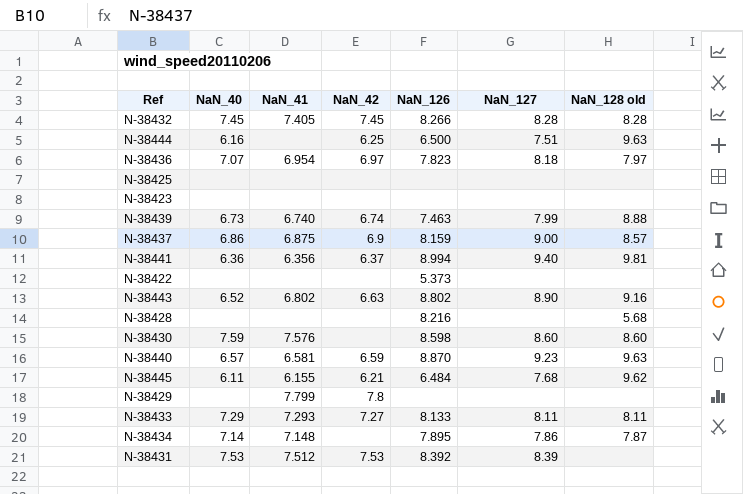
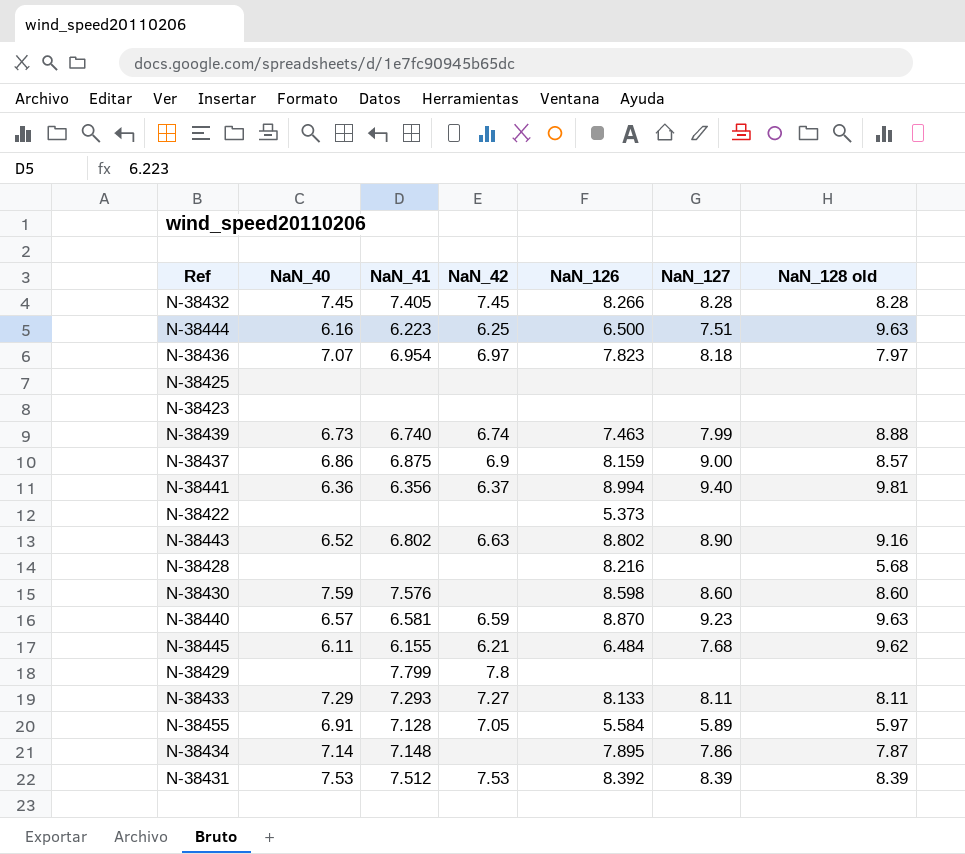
N-38444 | NaN_41: none -> 6.223
row N-38455: none -> 6.91 | 7.128 | 7.05 | 5.584 | 5.89 | 5.97
N-38431 | NaN_128 old: none -> 8.39

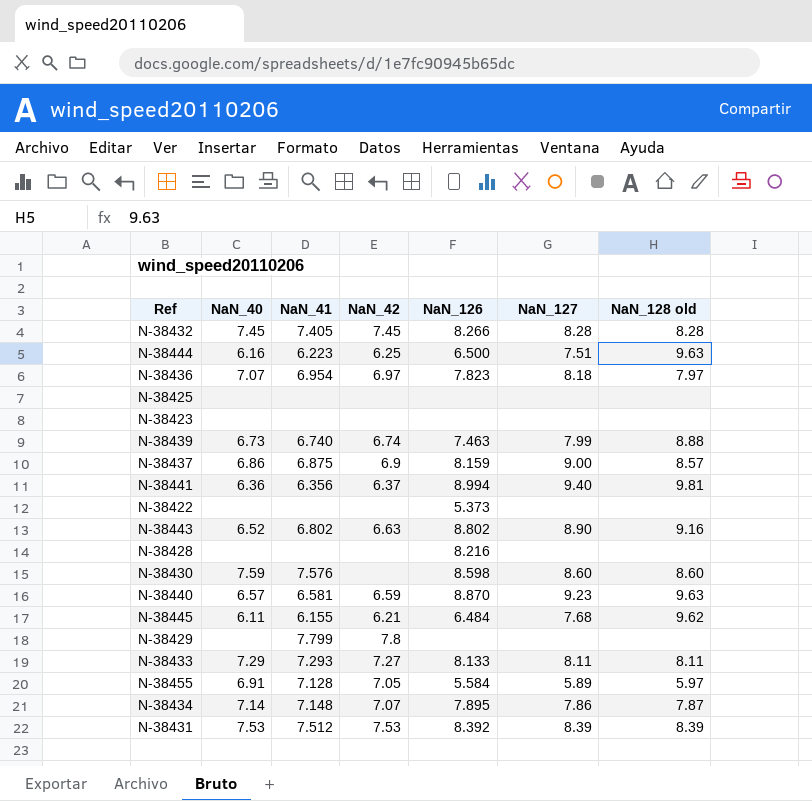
N-38428 | NaN_128 old: 5.68 -> none
N-38434 | NaN_42: none -> 7.07

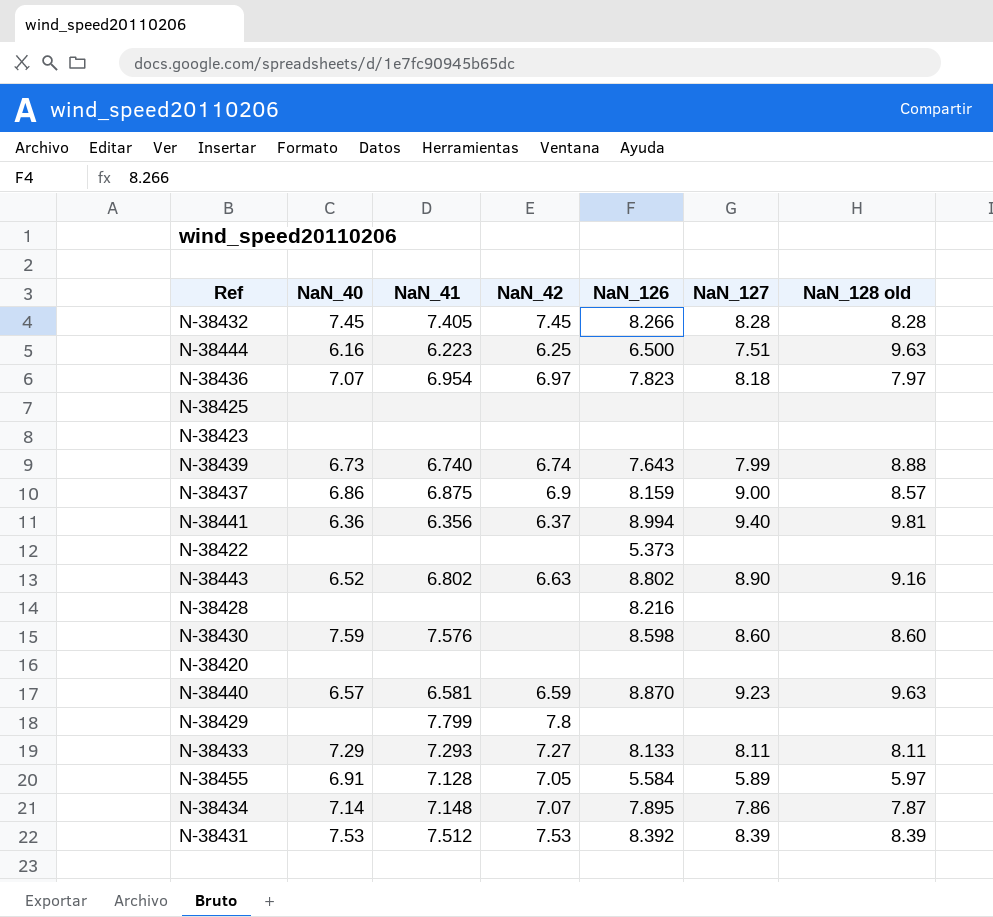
row N-38445: 6.11 | 6.155 | 6.21 | 6.484 | 7.68 | 9.62 -> none
N-38439 | NaN_126: 7.463 -> 7.643
row N-38420: none -> none | none | none | none | none | none

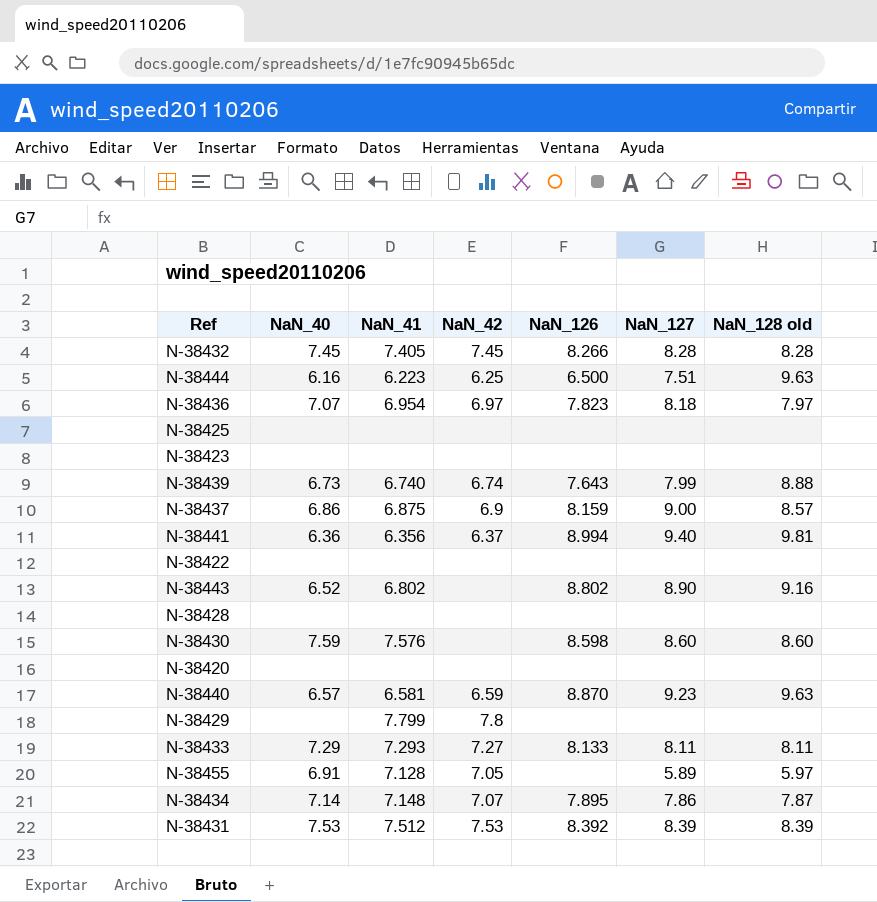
N-38422 | NaN_126: 5.373 -> none
N-38443 | NaN_42: 6.63 -> none
N-38428 | NaN_126: 8.216 -> none
N-38455 | NaN_126: 5.584 -> none

